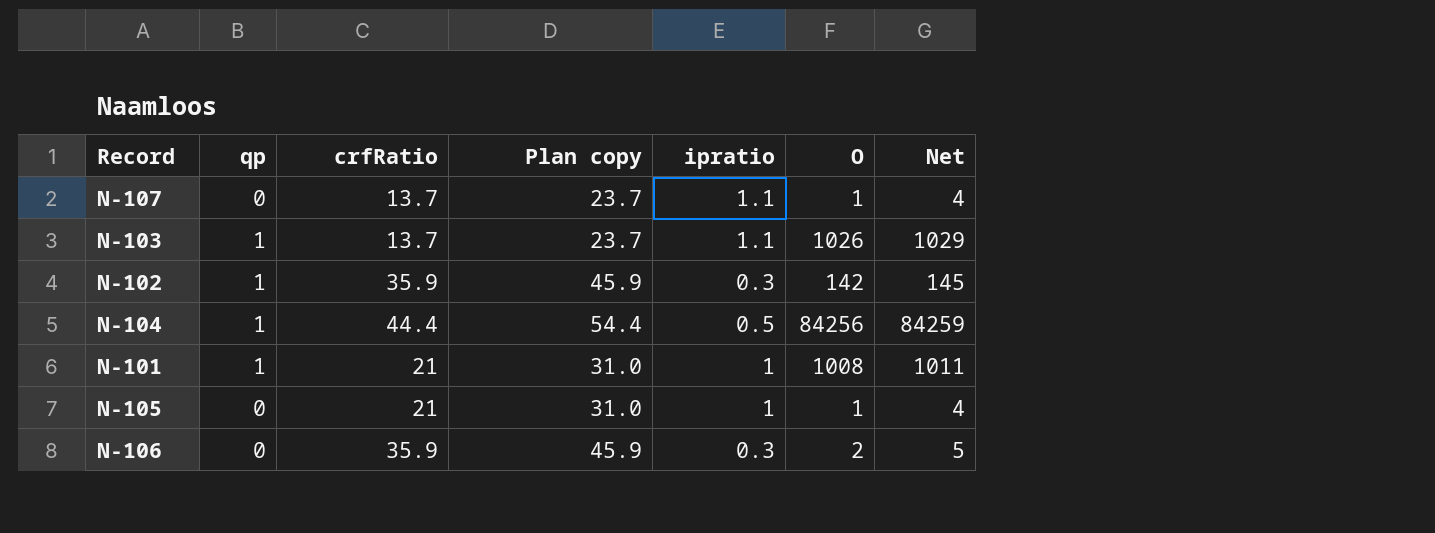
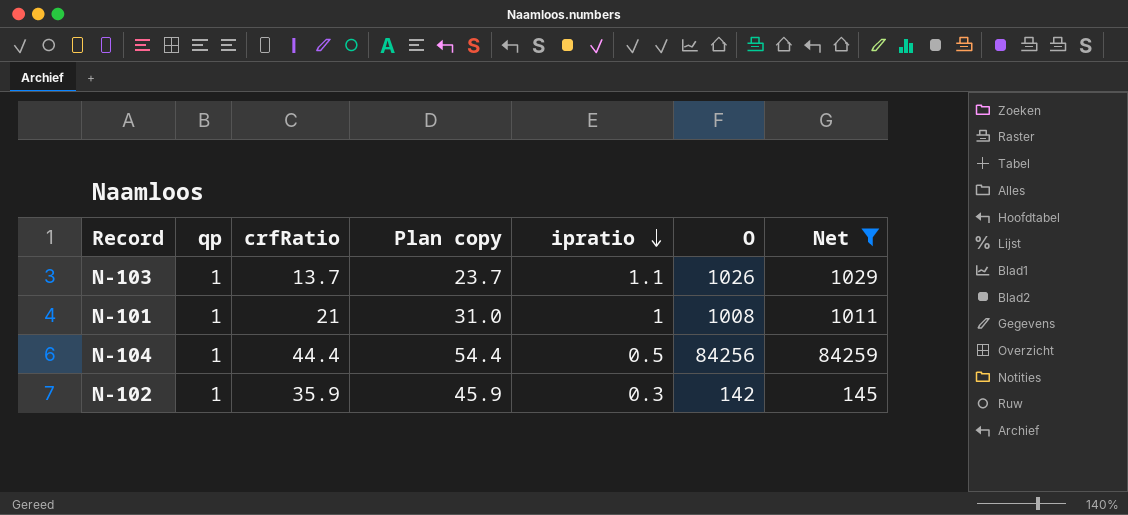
filter: none -> Net >= 145
row order: none -> ipratio descending

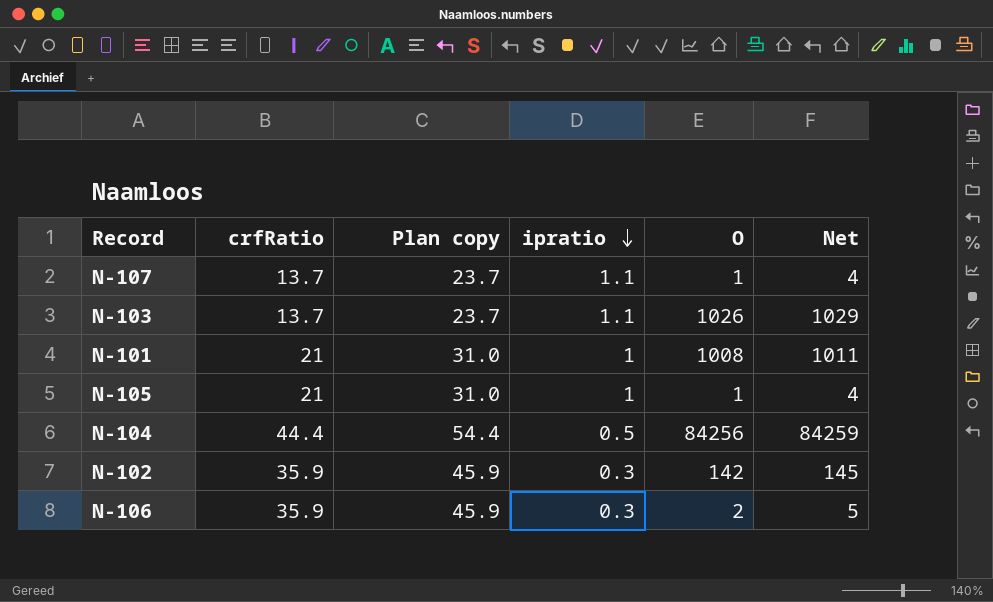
filter: Net >= 145 -> none
column qp | position: 2 -> none

